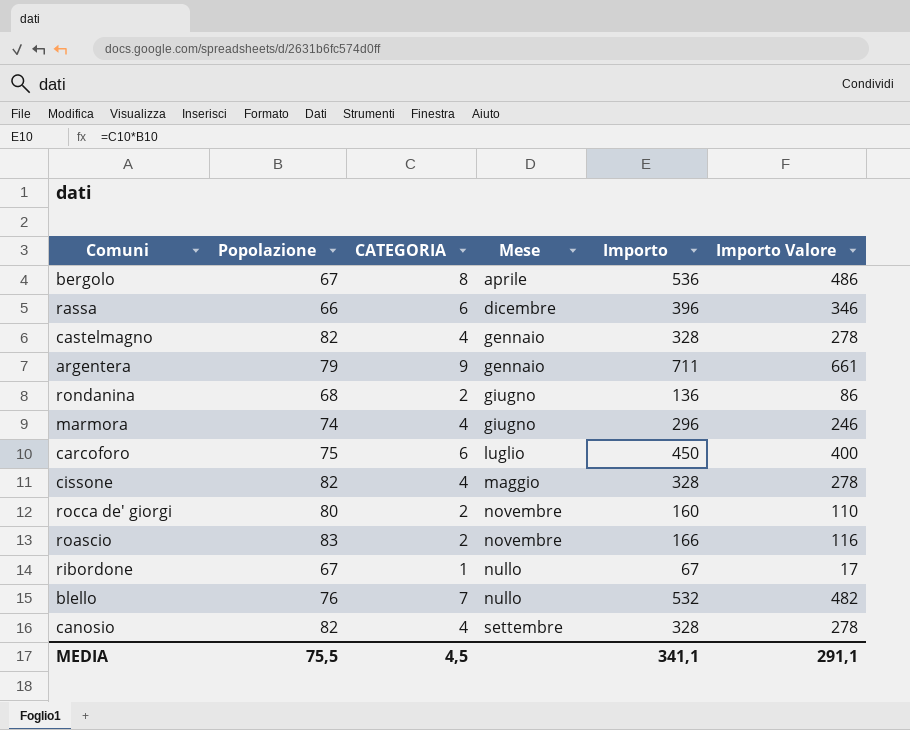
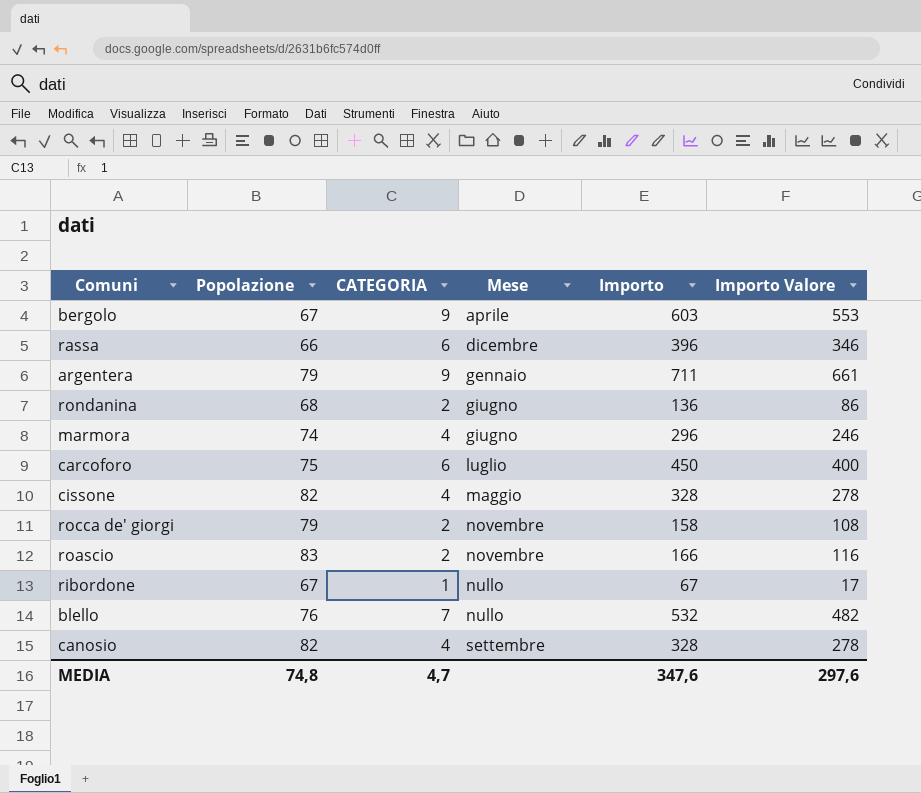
row castelmagno: 82 | 4 | gennaio | 328 | 278 -> none
bergolo | CATEGORIA: 8 -> 9
bergolo | Importo: 536 -> 603
bergolo | Importo Valore: 486 -> 553
rocca de' giorgi | Popolazione: 80 -> 79
rocca de' giorgi | Importo: 160 -> 158
rocca de' giorgi | Importo Valore: 110 -> 108
MEDIA | Popolazione: 75,5 -> 74,8
MEDIA | CATEGORIA: 4,5 -> 4,7
MEDIA | Importo: 341,1 -> 347,6
MEDIA | Importo Valore: 291,1 -> 297,6

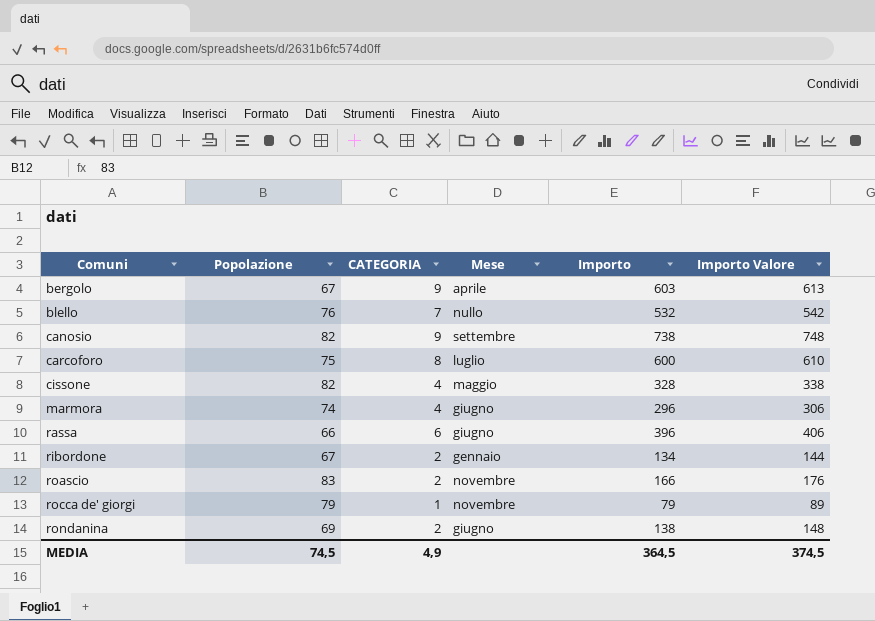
row order: Mese ascending -> Comuni ascending
column Importo Valore | formula: [Importo] - 50 -> [Importo] + 10
row argentera: 79 | 9 | gennaio | 711 | 661 -> none
canosio | CATEGORIA: 4 -> 9
canosio | Importo: 328 -> 738
carcoforo | CATEGORIA: 6 -> 8
carcoforo | Importo: 450 -> 600
rassa | Mese: dicembre -> giugno
ribordone | CATEGORIA: 1 -> 2
ribordone | Mese: nullo -> gennaio
ribordone | Importo: 67 -> 134
rocca de' giorgi | CATEGORIA: 2 -> 1
rocca de' giorgi | Importo: 158 -> 79
rondanina | Popolazione: 68 -> 69
rondanina | Importo: 136 -> 138
MEDIA | Popolazione: 74,8 -> 74,5
MEDIA | CATEGORIA: 4,7 -> 4,9
MEDIA | Importo: 347,6 -> 364,5
MEDIA | Importo Valore: 297,6 -> 374,5

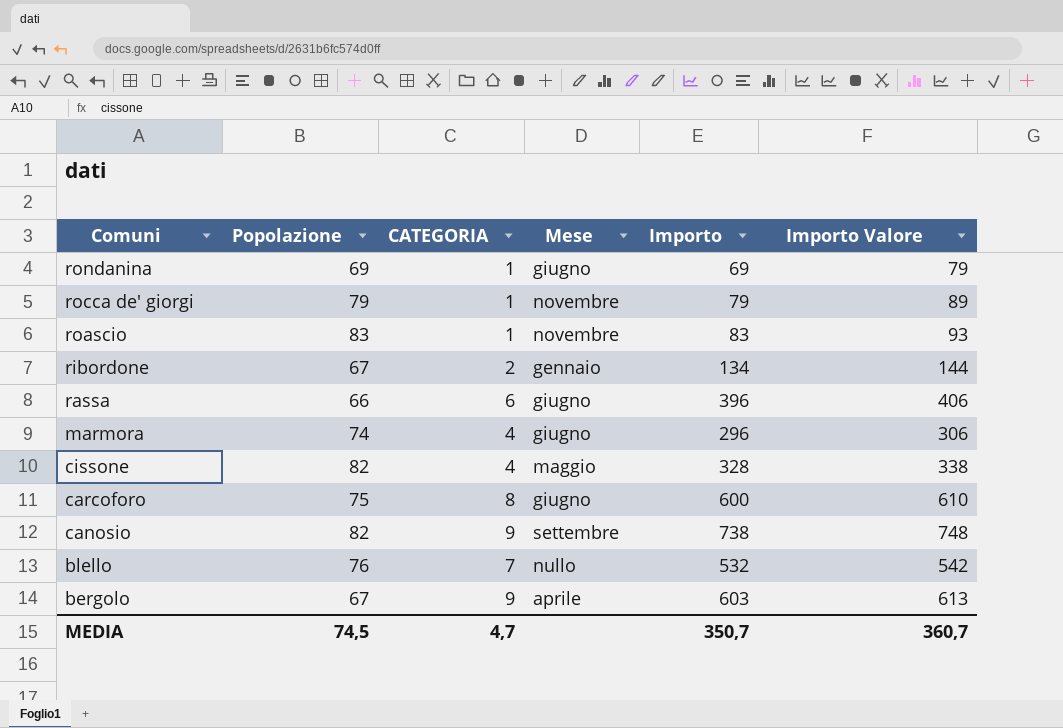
row order: Comuni ascending -> Comuni descending
rondanina | CATEGORIA: 2 -> 1
rondanina | Importo: 138 -> 69
rondanina | Importo Valore: 148 -> 79
roascio | CATEGORIA: 2 -> 1
roascio | Importo: 166 -> 83
roascio | Importo Valore: 176 -> 93
carcoforo | Mese: luglio -> giugno
MEDIA | CATEGORIA: 4,9 -> 4,7
MEDIA | Importo: 364,5 -> 350,7
MEDIA | Importo Valore: 374,5 -> 360,7

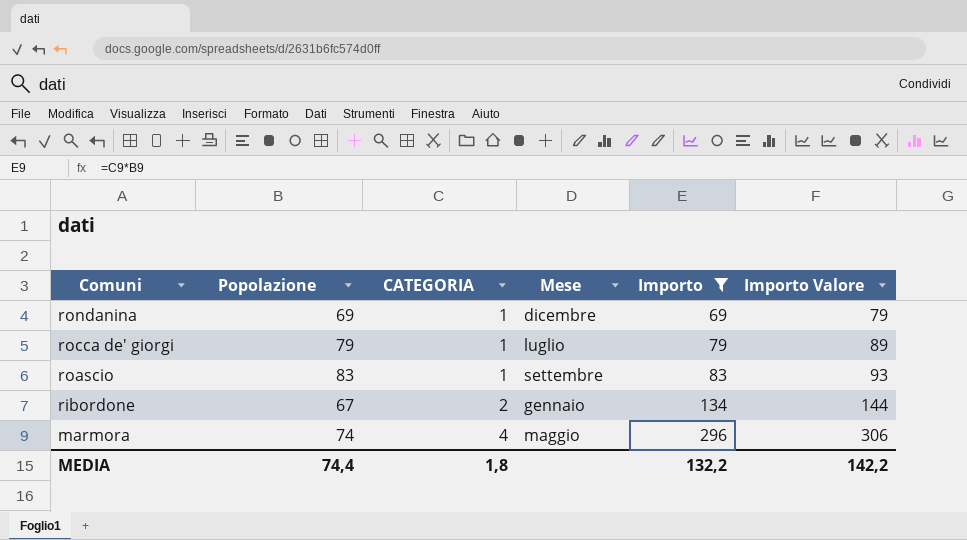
filter: none -> Importo <= 296
rondanina | Mese: giugno -> dicembre
rocca de' giorgi | Mese: novembre -> luglio
roascio | Mese: novembre -> settembre
marmora | Mese: giugno -> maggio
MEDIA | Popolazione: 74,5 -> 74,4
MEDIA | CATEGORIA: 4,7 -> 1,8
MEDIA | Importo: 350,7 -> 132,2
MEDIA | Importo Valore: 360,7 -> 142,2

